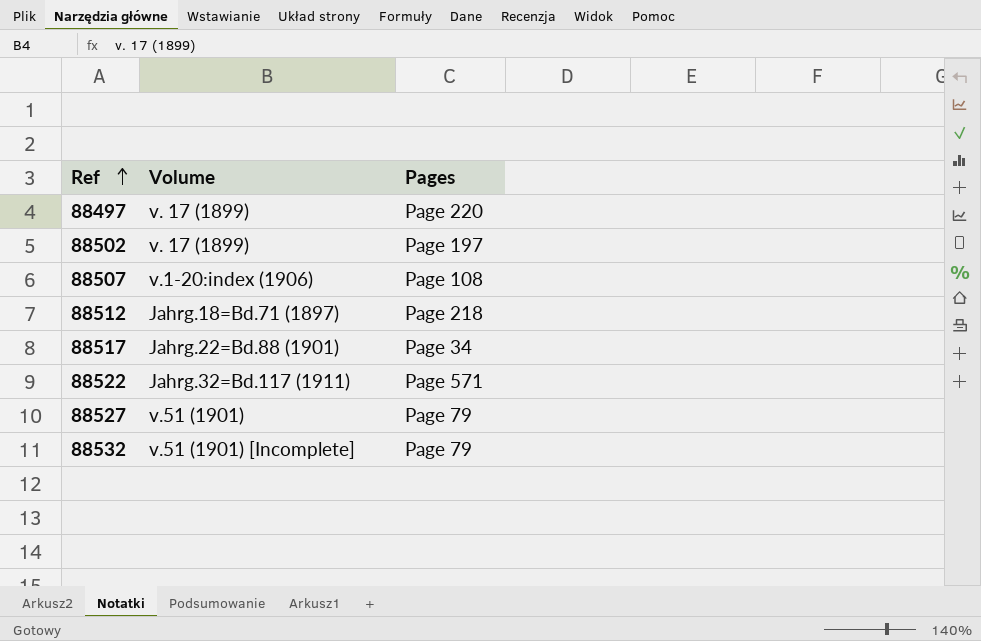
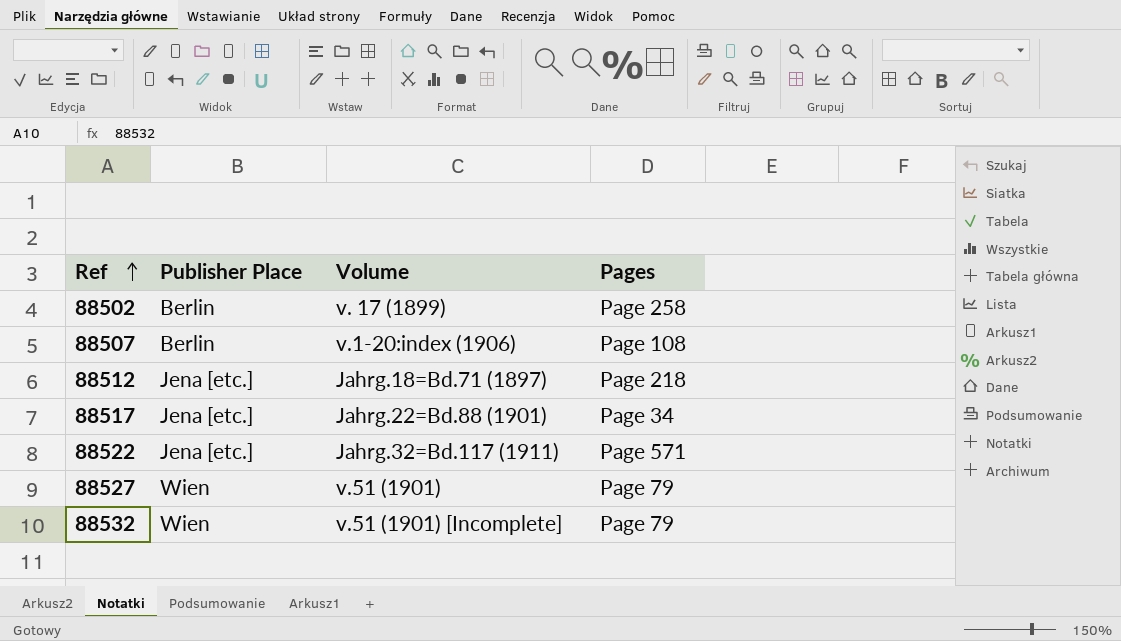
column Publisher Place | position: none -> 2
row 88497: v. 17 (1899) | Page 220 -> none
88502 | Pages: Page 197 -> Page 258

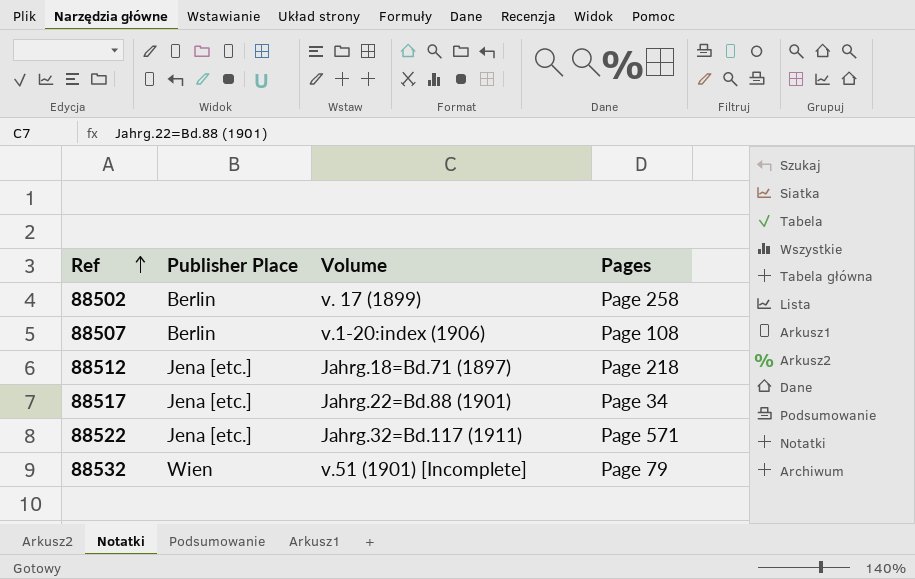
row 88527: Wien | v.51 (1901) | Page 79 -> none

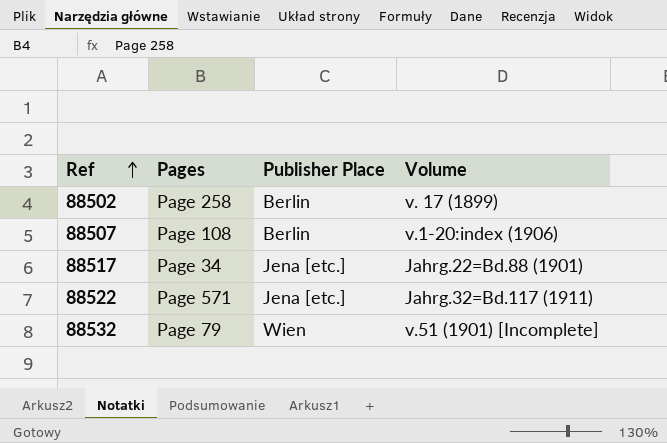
column Pages | position: 4 -> 2
row 88512: Jena [etc.] | Jahrg.18=Bd.71 (1897) | Page 218 -> none

